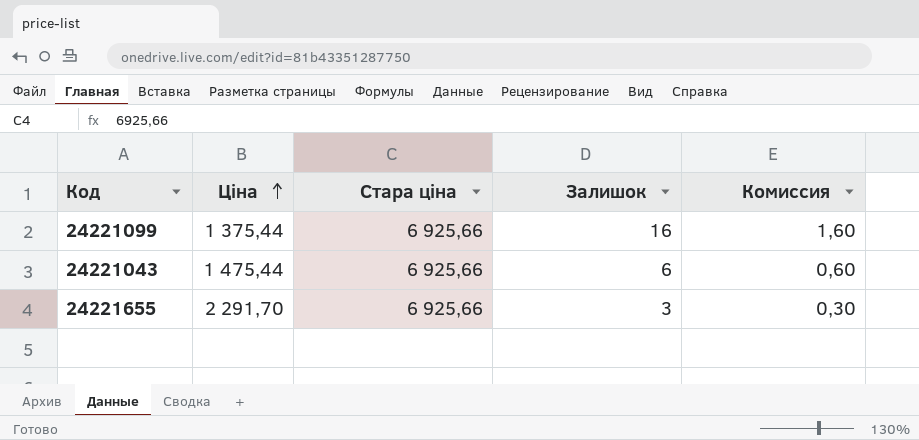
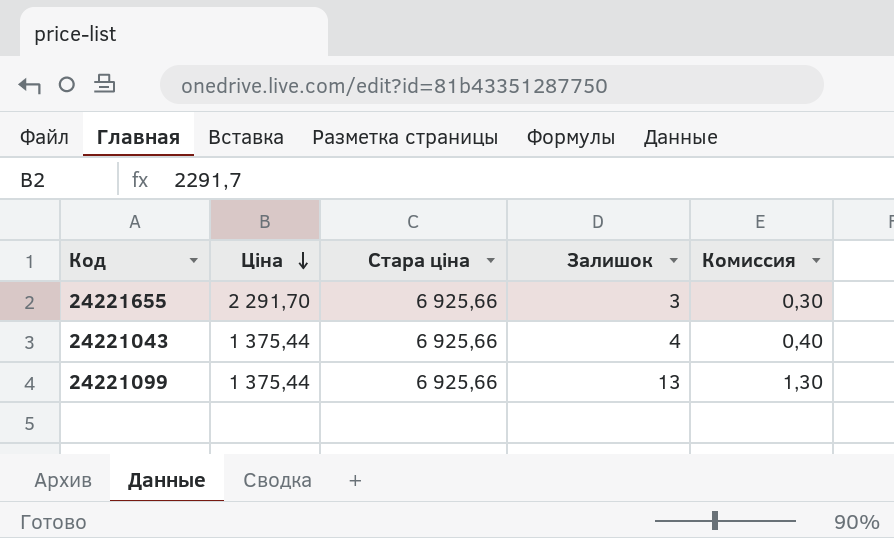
row order: Ціна ascending -> Ціна descending
24221043 | Ціна: 1 475,44 -> 1 375,44
24221043 | Залишок: 6 -> 4
24221043 | Комиссия: 0,60 -> 0,40
24221099 | Залишок: 16 -> 13
24221099 | Комиссия: 1,60 -> 1,30

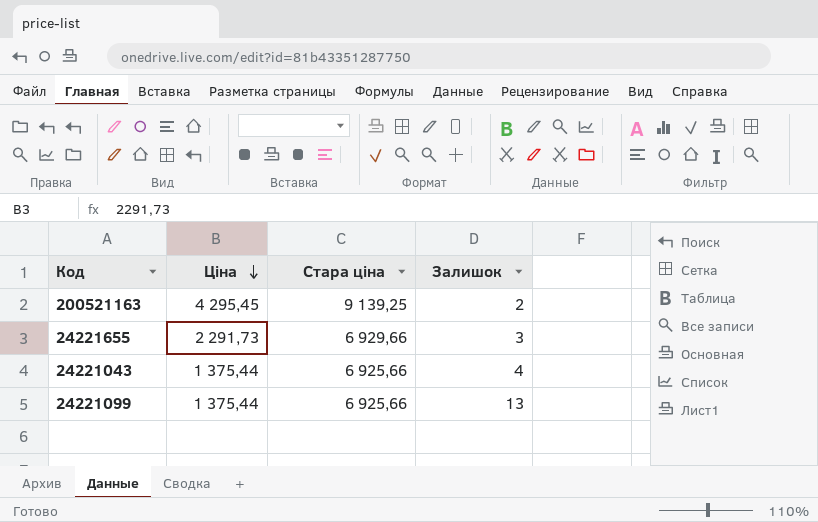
column Комиссия | formula: [Залишок] * 0,1 -> none
row 200521163: none -> 4 295,45 | 9 139,25 | 2
24221655 | Ціна: 2 291,70 -> 2 291,73
24221655 | Стара ціна: 6 925,66 -> 6 929,66

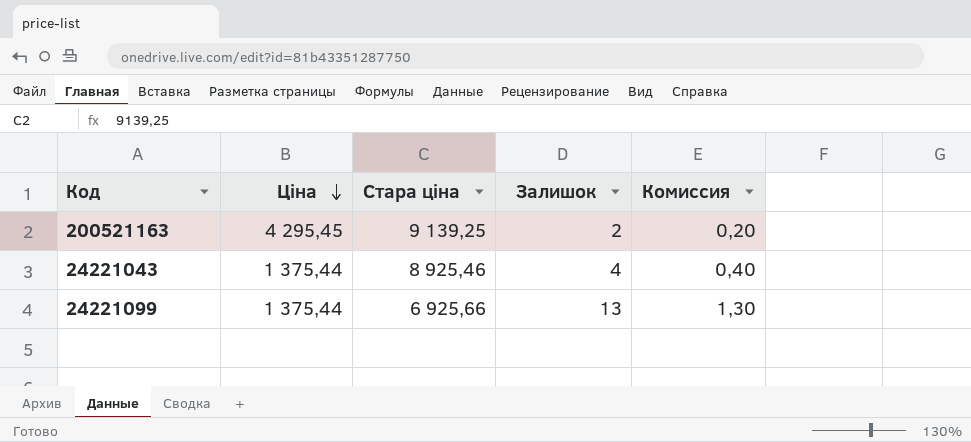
column Комиссия | formula: none -> [Залишок] * 0,1
row 24221655: 2 291,73 | 6 929,66 | 3 -> none
24221043 | Стара ціна: 6 925,66 -> 8 925,46

